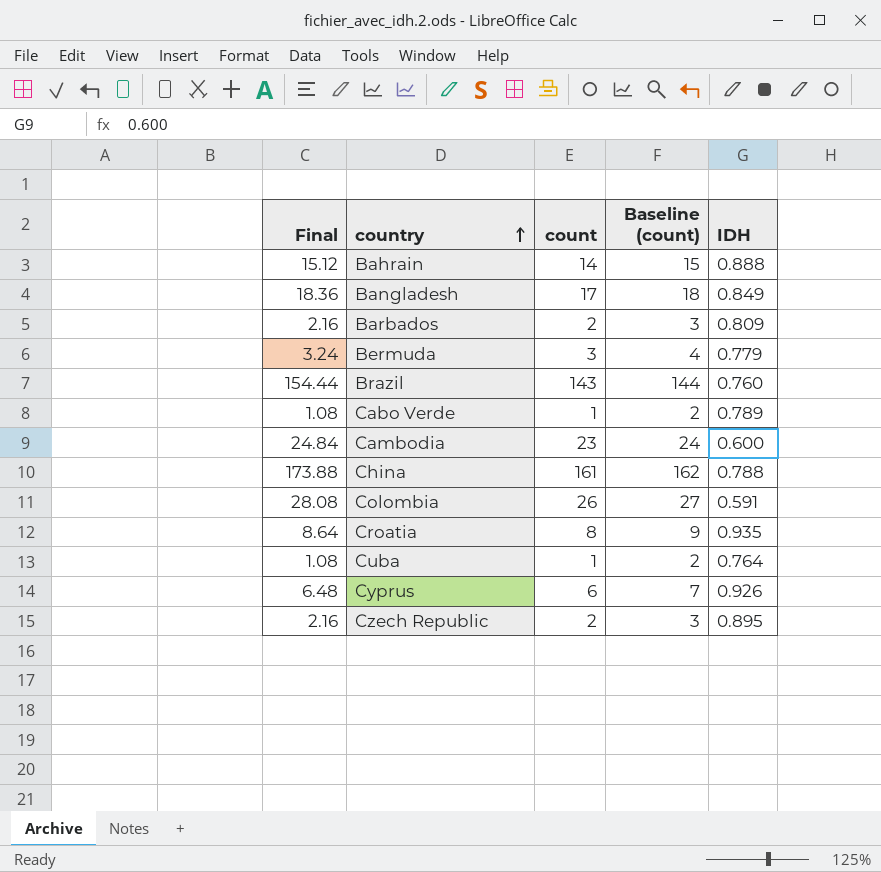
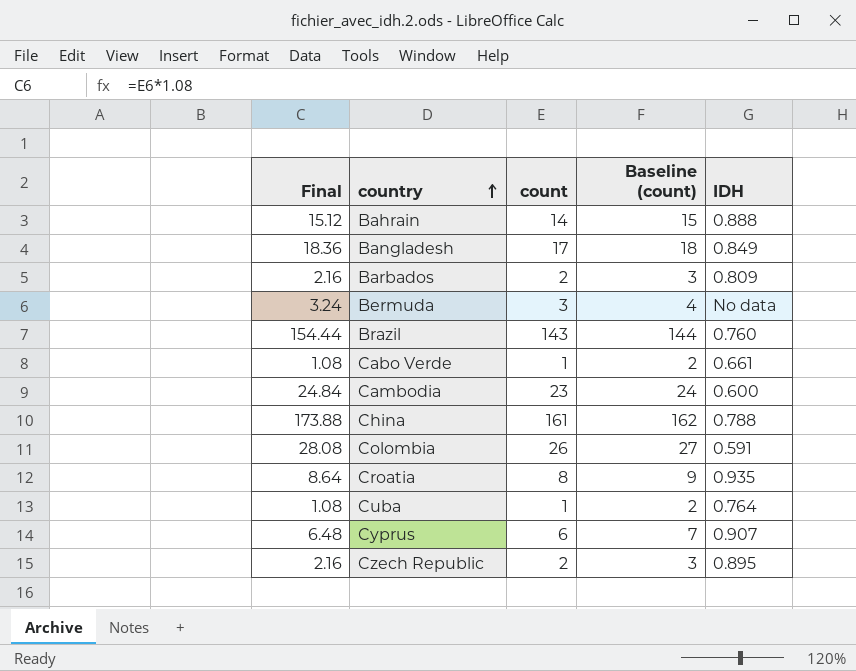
Bermuda | IDH: 0.779 -> No data
Cabo Verde | IDH: 0.789 -> 0.661
Cyprus | IDH: 0.926 -> 0.907

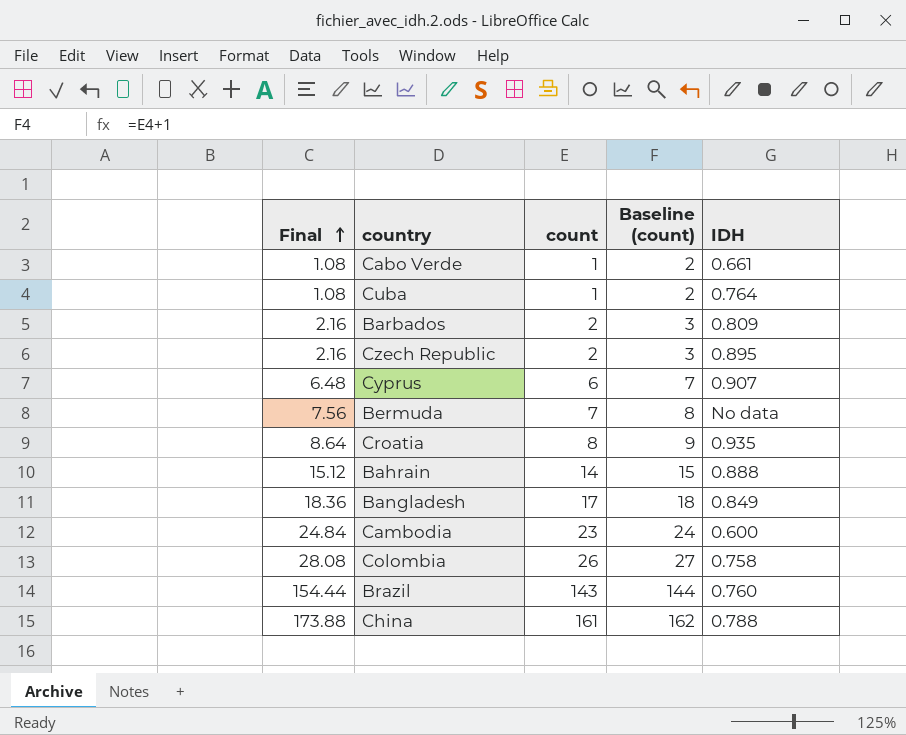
row order: country ascending -> Final ascending
Bermuda | Final: 3.24 -> 7.56
Bermuda | count: 3 -> 7
Bermuda | Baseline (count): 4 -> 8
Colombia | IDH: 0.591 -> 0.758

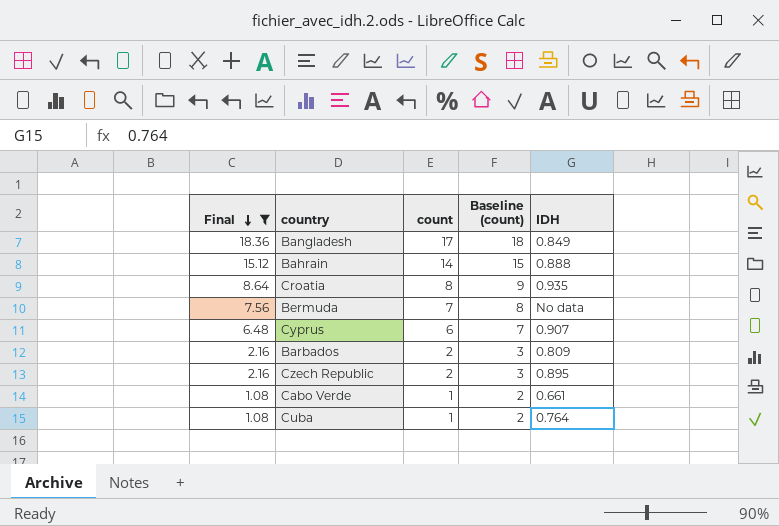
filter: none -> Final <= 18.36
row order: Final ascending -> Final descending

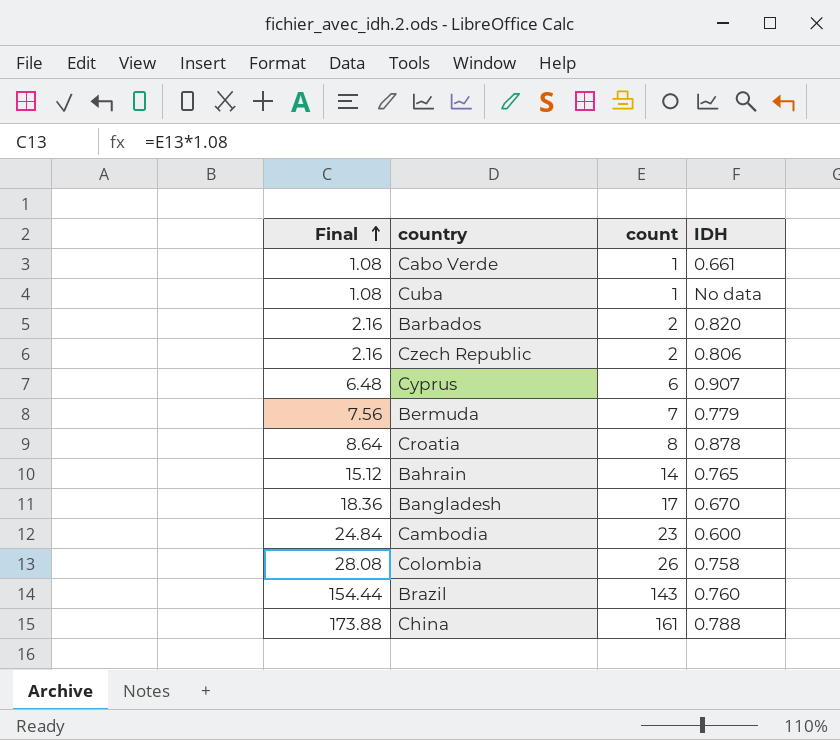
filter: Final <= 18.36 -> none
row order: Final descending -> Final ascending
column Baseline (count) | formula: [count] + 1 -> none
Cuba | IDH: 0.764 -> No data
Barbados | IDH: 0.809 -> 0.820
Czech Republic | IDH: 0.895 -> 0.806
Bermuda | IDH: No data -> 0.779
Croatia | IDH: 0.935 -> 0.878
Bahrain | IDH: 0.888 -> 0.765
Bangladesh | IDH: 0.849 -> 0.670

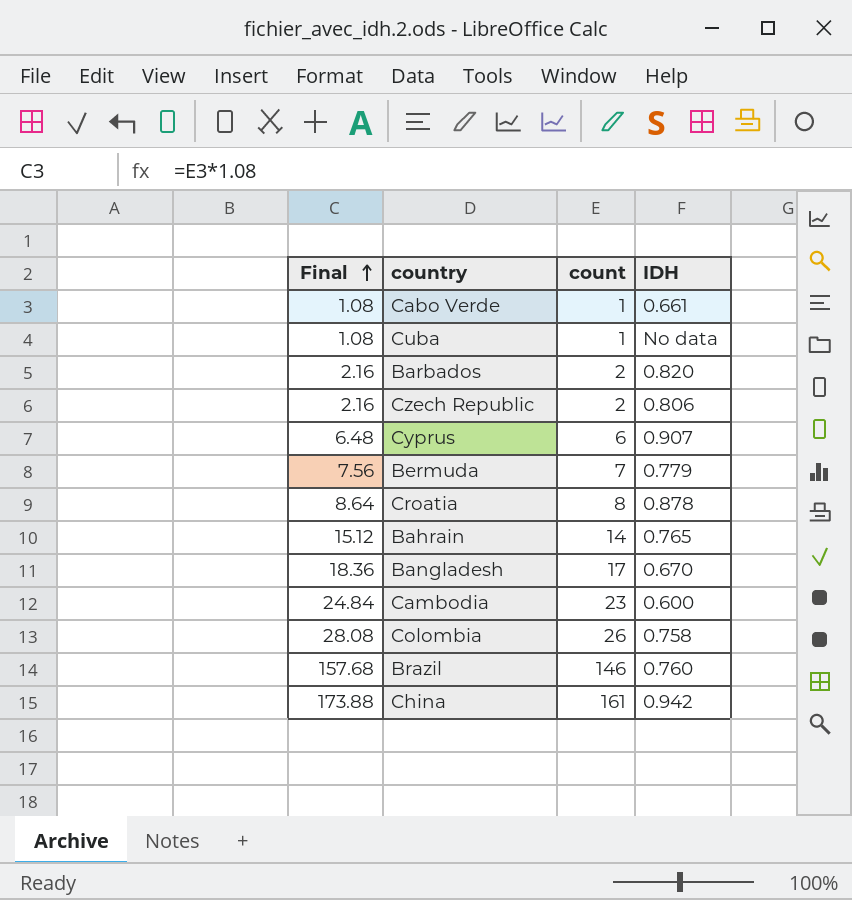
Brazil | Final: 154.44 -> 157.68
Brazil | count: 143 -> 146
China | IDH: 0.788 -> 0.942

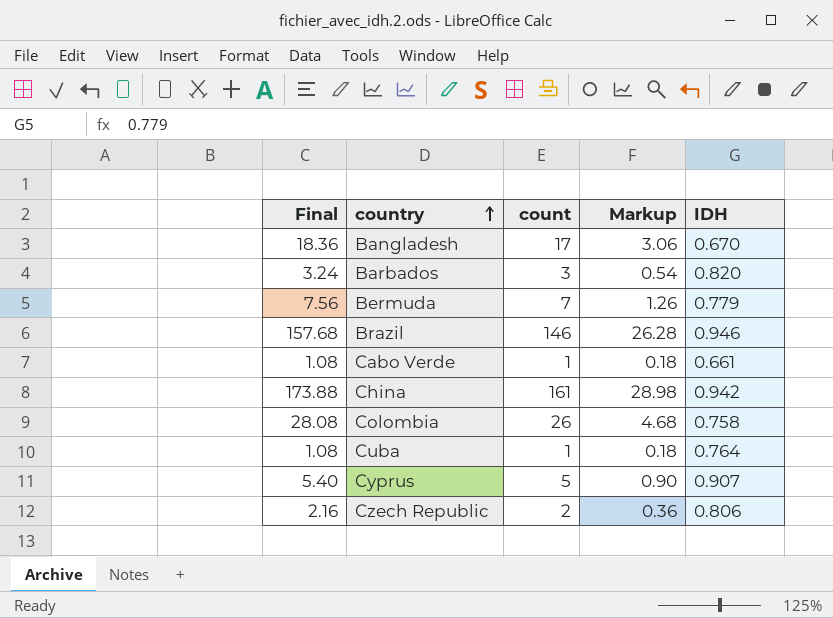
row order: Final ascending -> country ascending
column Markup | formula: none -> [count] * 0.18
row Croatia: 8.64 | 8 | 0.878 -> none
row Bahrain: 15.12 | 14 | 0.765 -> none
row Cambodia: 24.84 | 23 | 0.600 -> none
Barbados | Final: 2.16 -> 3.24
Barbados | count: 2 -> 3
Brazil | IDH: 0.760 -> 0.946
Cuba | IDH: No data -> 0.764
Cyprus | Final: 6.48 -> 5.40
Cyprus | count: 6 -> 5

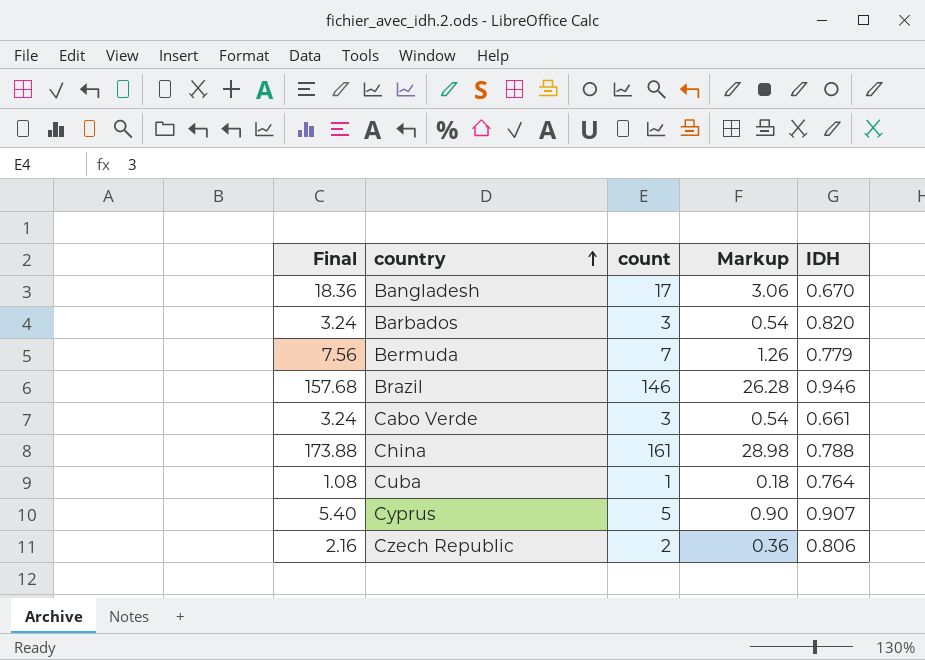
row Colombia: 28.08 | 26 | 4.68 | 0.758 -> none
Cabo Verde | Final: 1.08 -> 3.24
Cabo Verde | count: 1 -> 3
Cabo Verde | Markup: 0.18 -> 0.54
China | IDH: 0.942 -> 0.788

